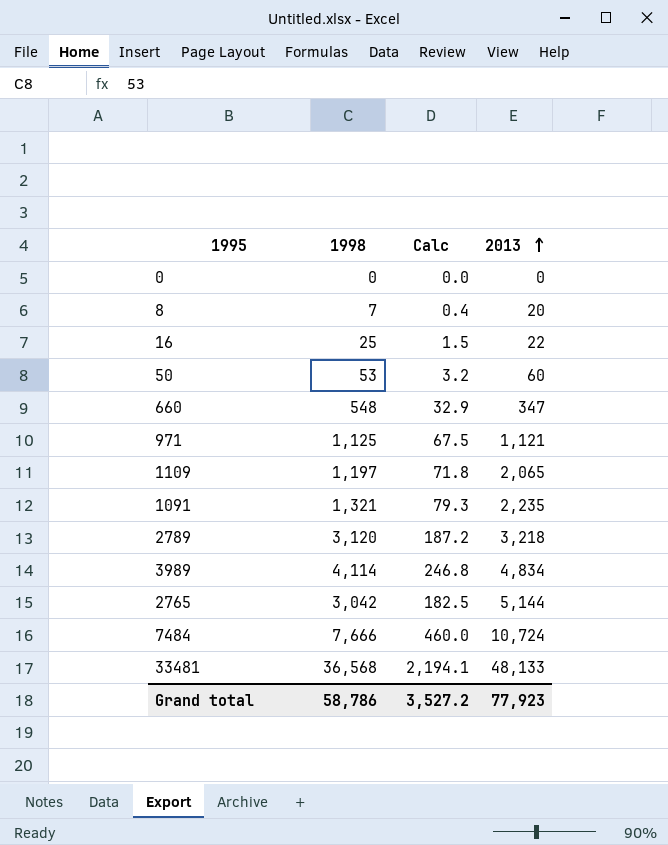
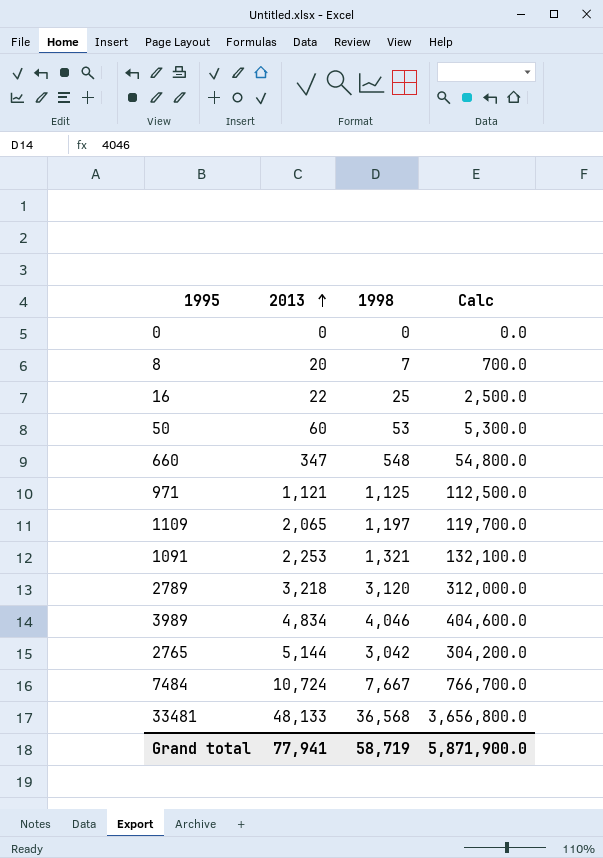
column 2013 | position: 4 -> 2
column Calc | formula: [1998] * 0.06 -> [1998] * 100
1091 | 2013: 2,235 -> 2,253
3989 | 1998: 4,114 -> 4,046
7484 | 1998: 7,666 -> 7,667
Grand total | 2013: 77,923 -> 77,941
Grand total | 1998: 58,786 -> 58,719
Grand total | Calc: 3,527.2 -> 5,871,900.0

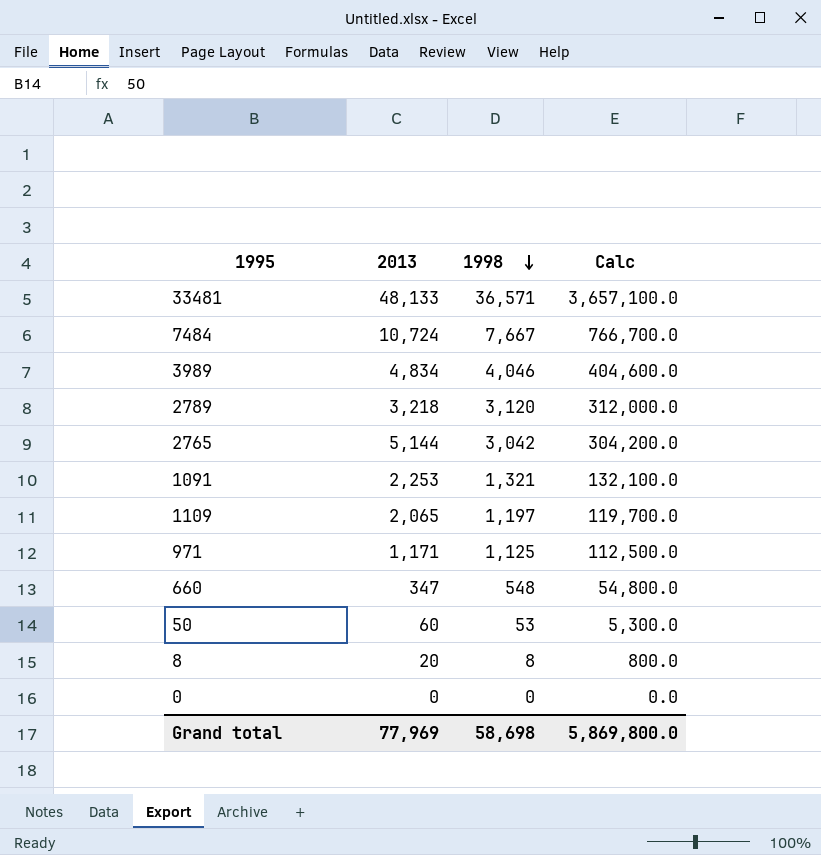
row order: 2013 ascending -> 1998 descending
row 16: 22 | 25 | 2,500.0 -> none
33481 | 1998: 36,568 -> 36,571
33481 | Calc: 3,656,800.0 -> 3,657,100.0
971 | 2013: 1,121 -> 1,171
8 | 1998: 7 -> 8
8 | Calc: 700.0 -> 800.0
Grand total | 2013: 77,941 -> 77,969
Grand total | 1998: 58,719 -> 58,698
Grand total | Calc: 5,871,900.0 -> 5,869,800.0

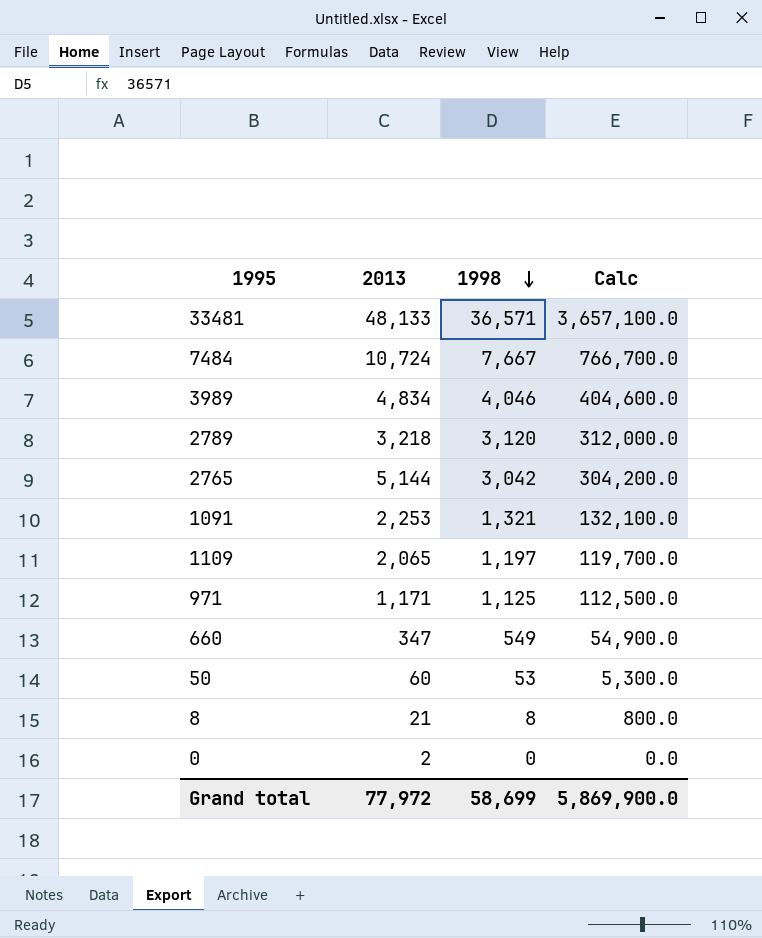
660 | 1998: 548 -> 549
660 | Calc: 54,800.0 -> 54,900.0
8 | 2013: 20 -> 21
0 | 2013: 0 -> 2
Grand total | 2013: 77,969 -> 77,972
Grand total | 1998: 58,698 -> 58,699
Grand total | Calc: 5,869,800.0 -> 5,869,900.0

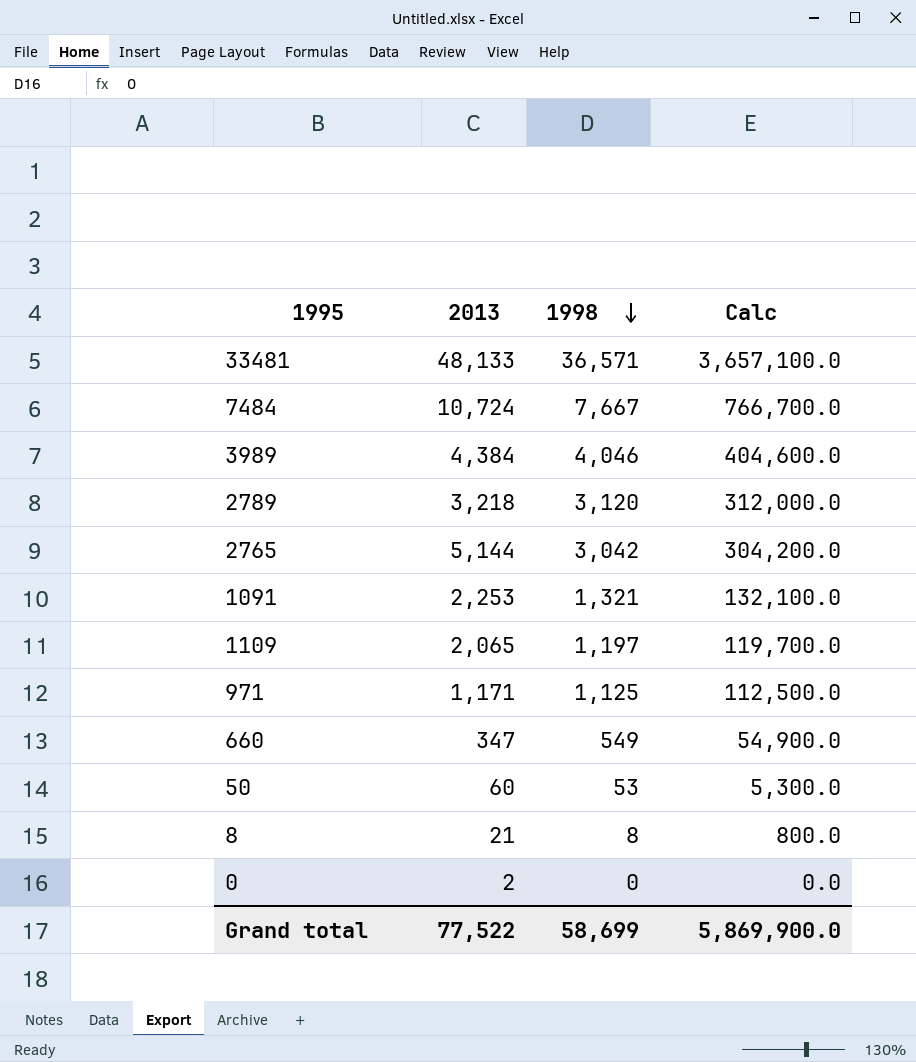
3989 | 2013: 4,834 -> 4,384
Grand total | 2013: 77,972 -> 77,522

